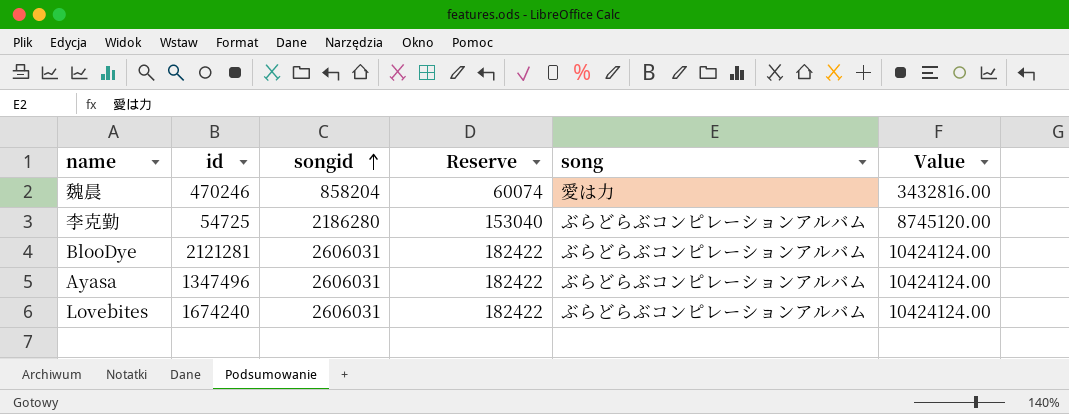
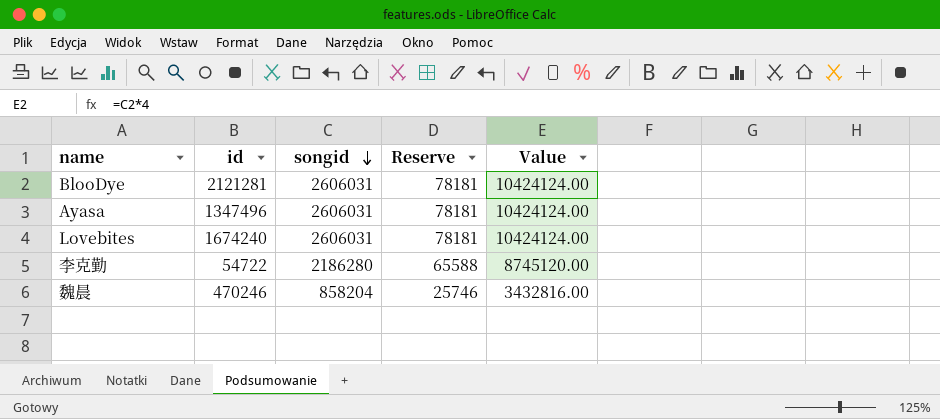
row order: songid ascending -> songid descending
column song | position: 5 -> none
column Reserve | formula: [songid] * 0.07 -> [songid] * 0.03
李克勤 | id: 54725 -> 54722

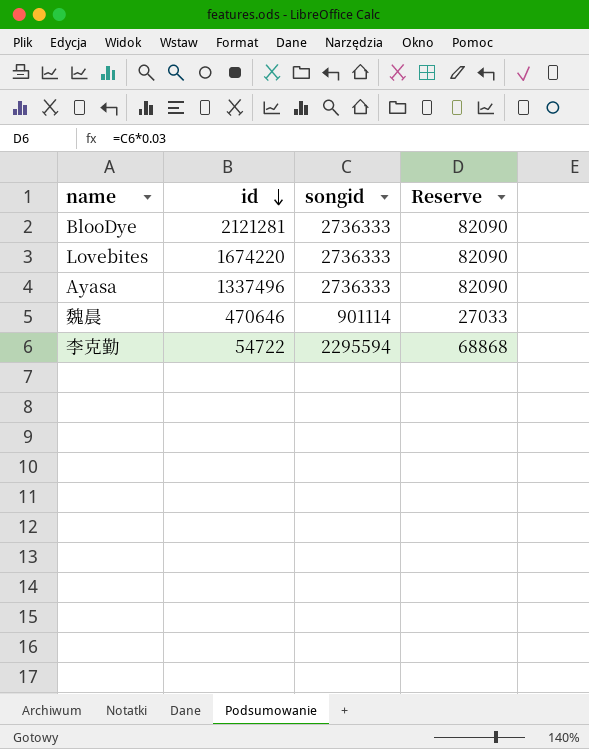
row order: songid descending -> id descending
column Value | formula: [songid] * 4 -> none
BlooDye | songid: 2606031 -> 2736333
BlooDye | Reserve: 78181 -> 82090
Lovebites | id: 1674240 -> 1674220
Lovebites | songid: 2606031 -> 2736333
Lovebites | Reserve: 78181 -> 82090
Ayasa | id: 1347496 -> 1337496
Ayasa | songid: 2606031 -> 2736333
Ayasa | Reserve: 78181 -> 82090
魏晨 | id: 470246 -> 470646
魏晨 | songid: 858204 -> 901114
魏晨 | Reserve: 25746 -> 27033
李克勤 | songid: 2186280 -> 2295594
李克勤 | Reserve: 65588 -> 68868

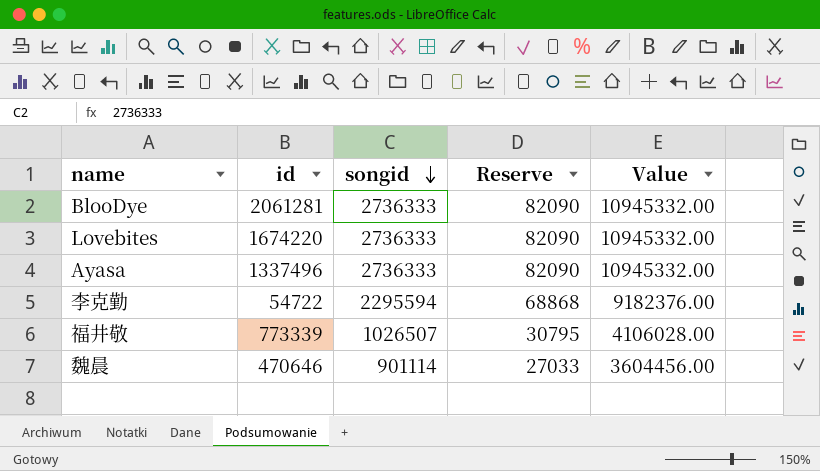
row order: id descending -> songid descending
column Value | formula: none -> [songid] * 4
BlooDye | id: 2121281 -> 2061281
row 福井敬: none -> 773339 | 1026507 | 30795 | 4106028.00

